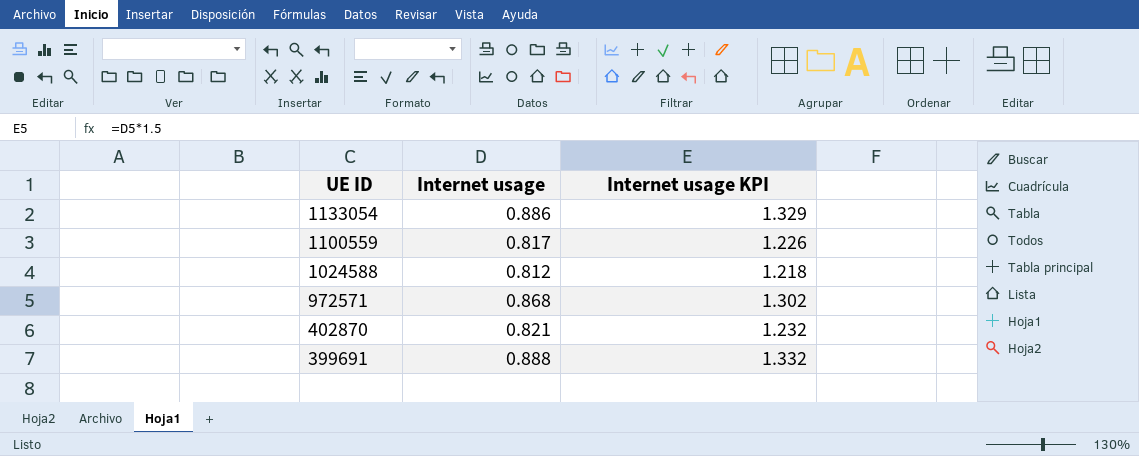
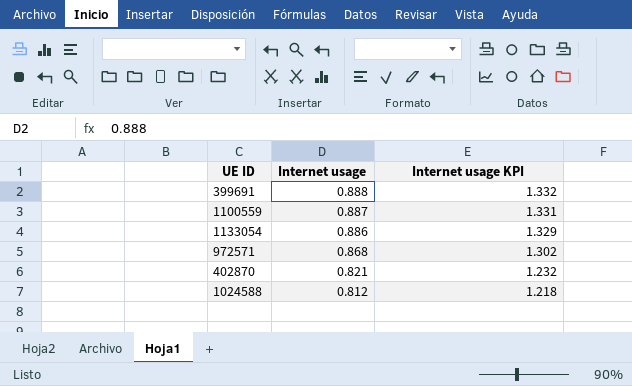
row order: UE ID descending -> Internet usage descending
1100559 | Internet usage: 0.817 -> 0.887
1100559 | Internet usage KPI: 1.226 -> 1.331

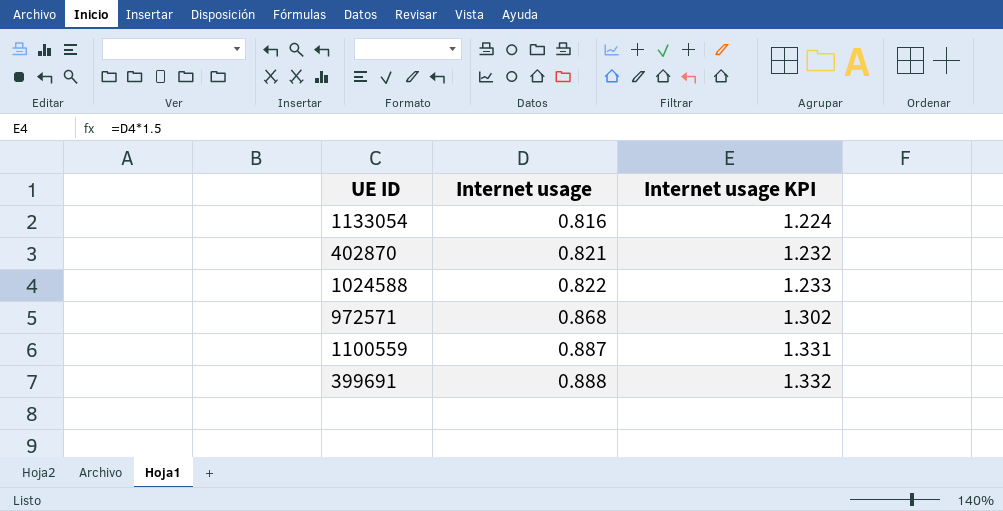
row order: Internet usage descending -> Internet usage ascending
1133054 | Internet usage: 0.886 -> 0.816
1133054 | Internet usage KPI: 1.329 -> 1.224
1024588 | Internet usage: 0.812 -> 0.822
1024588 | Internet usage KPI: 1.218 -> 1.233

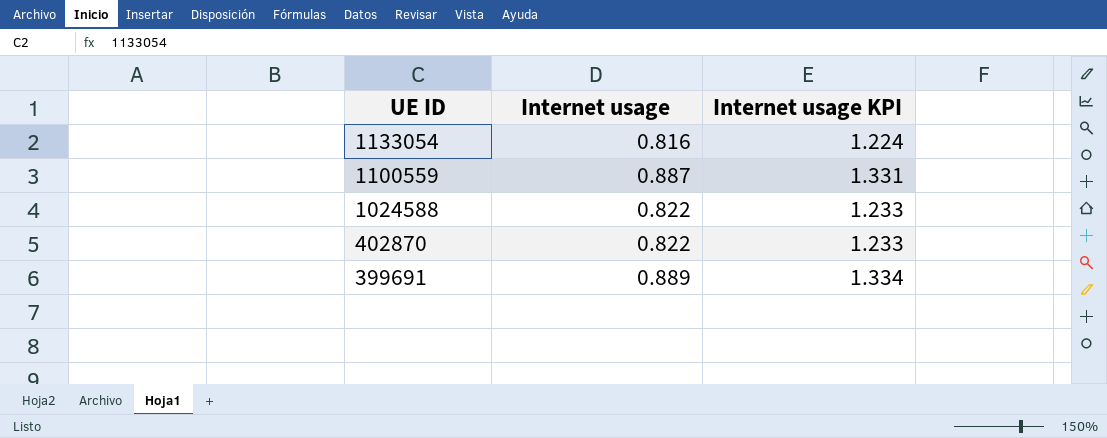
row order: Internet usage ascending -> UE ID descending
row 972571: 0.868 | 1.302 -> none
402870 | Internet usage: 0.821 -> 0.822
402870 | Internet usage KPI: 1.232 -> 1.233
399691 | Internet usage: 0.888 -> 0.889
399691 | Internet usage KPI: 1.332 -> 1.334

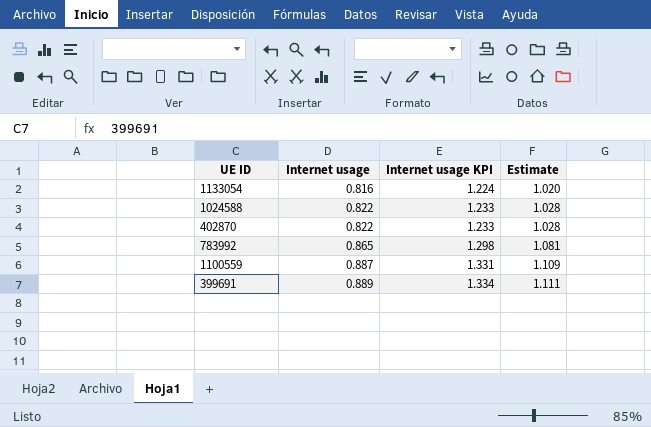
row order: UE ID descending -> Internet usage ascending
column Estimate | formula: none -> [Internet usage] * 1.25
row 783992: none -> 0.865 | 1.298 | 1.081

